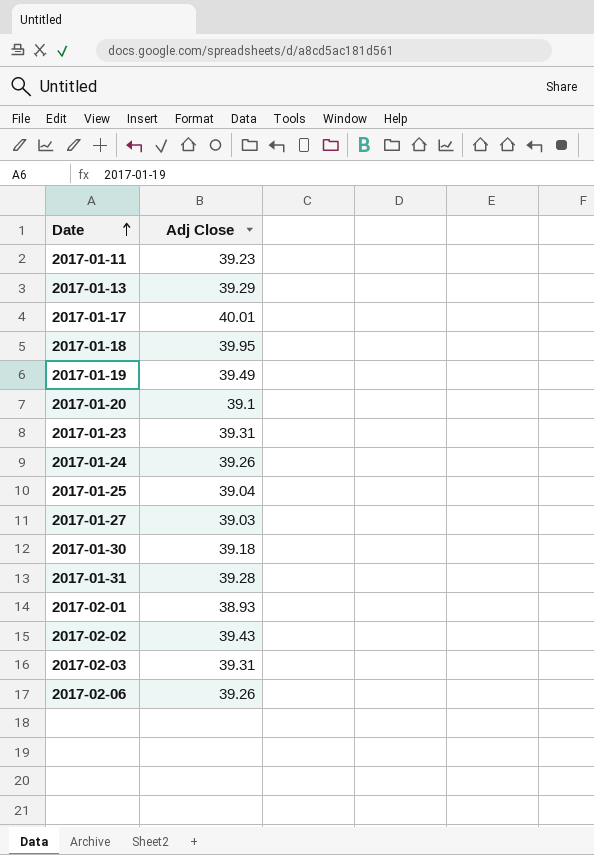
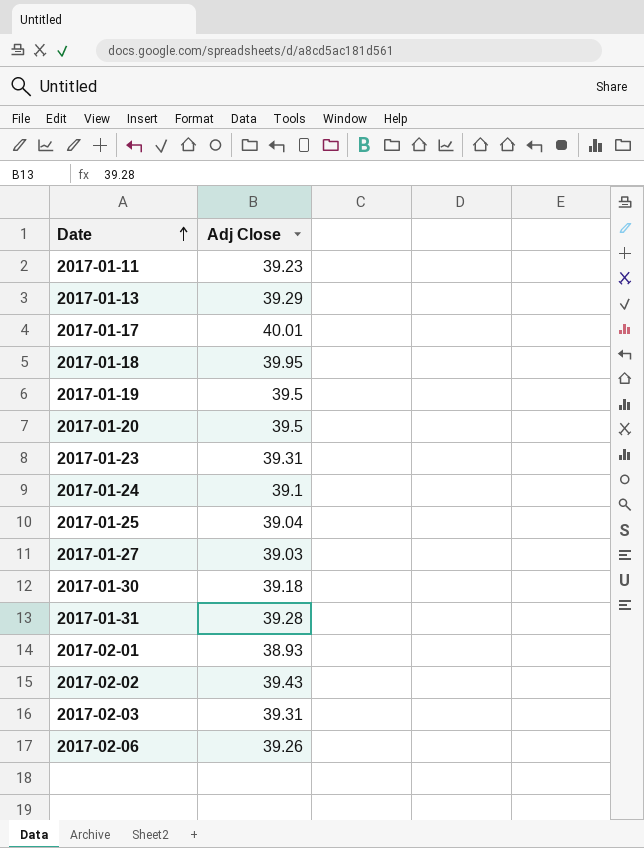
2017-01-19 | Adj Close: 39.49 -> 39.5
2017-01-20 | Adj Close: 39.1 -> 39.5
2017-01-24 | Adj Close: 39.26 -> 39.1

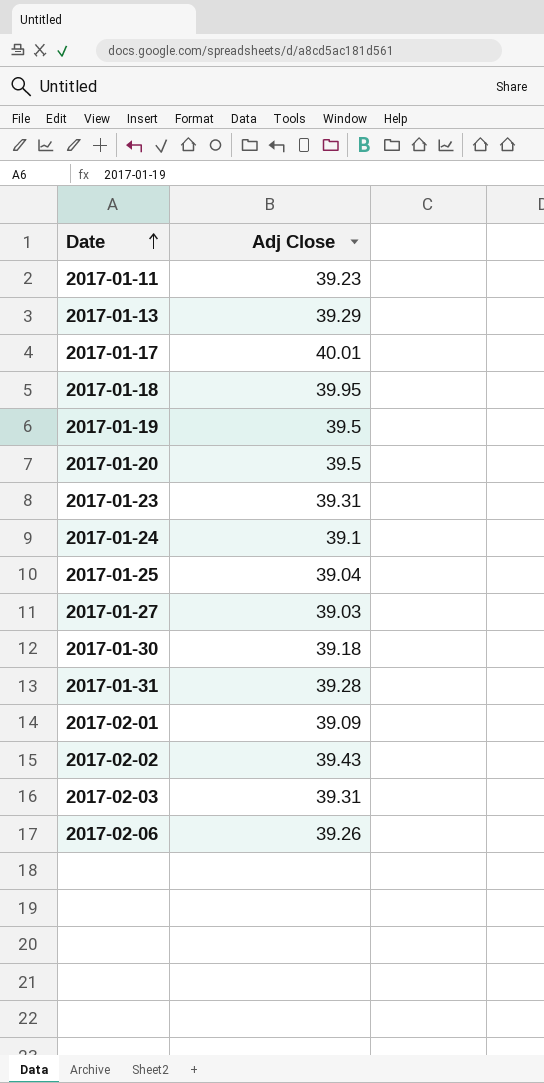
2017-02-01 | Adj Close: 38.93 -> 39.09

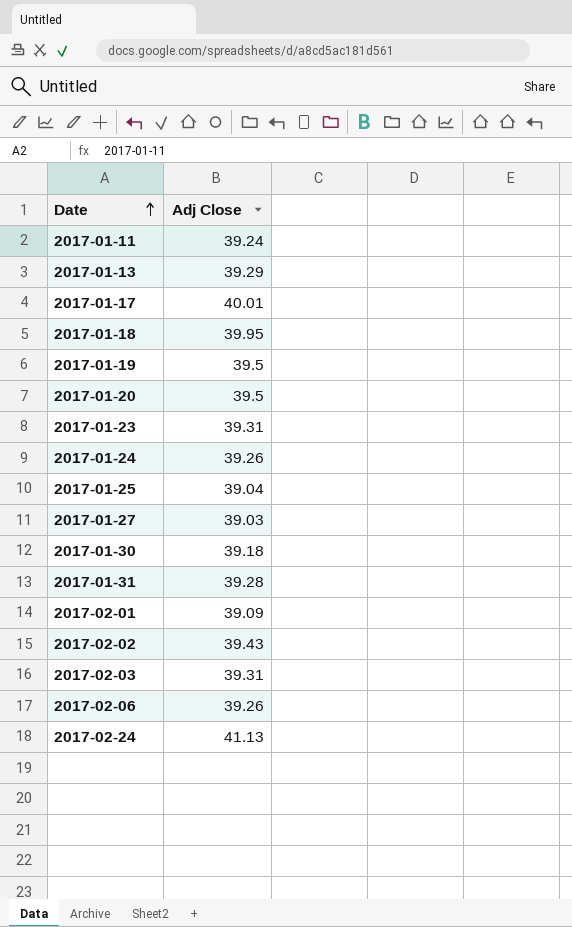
2017-01-11 | Adj Close: 39.23 -> 39.24
2017-01-24 | Adj Close: 39.1 -> 39.26
row 2017-02-24: none -> 41.13

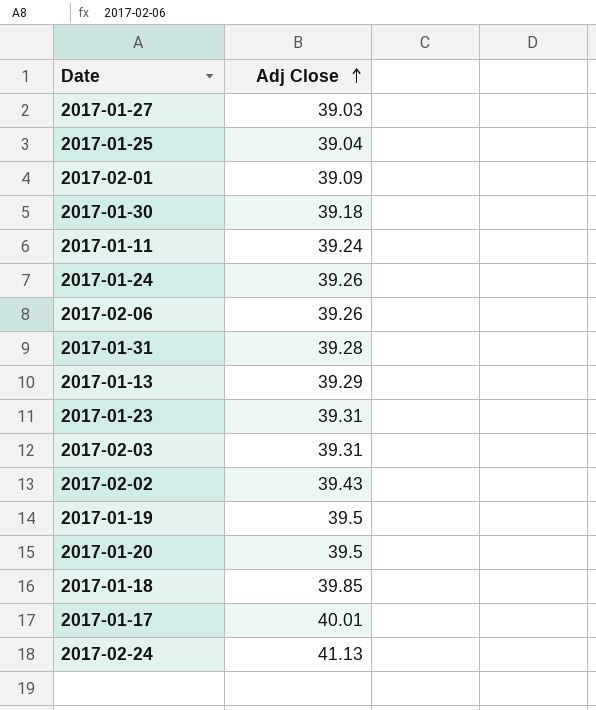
row order: Date ascending -> Adj Close ascending
2017-01-18 | Adj Close: 39.95 -> 39.85

